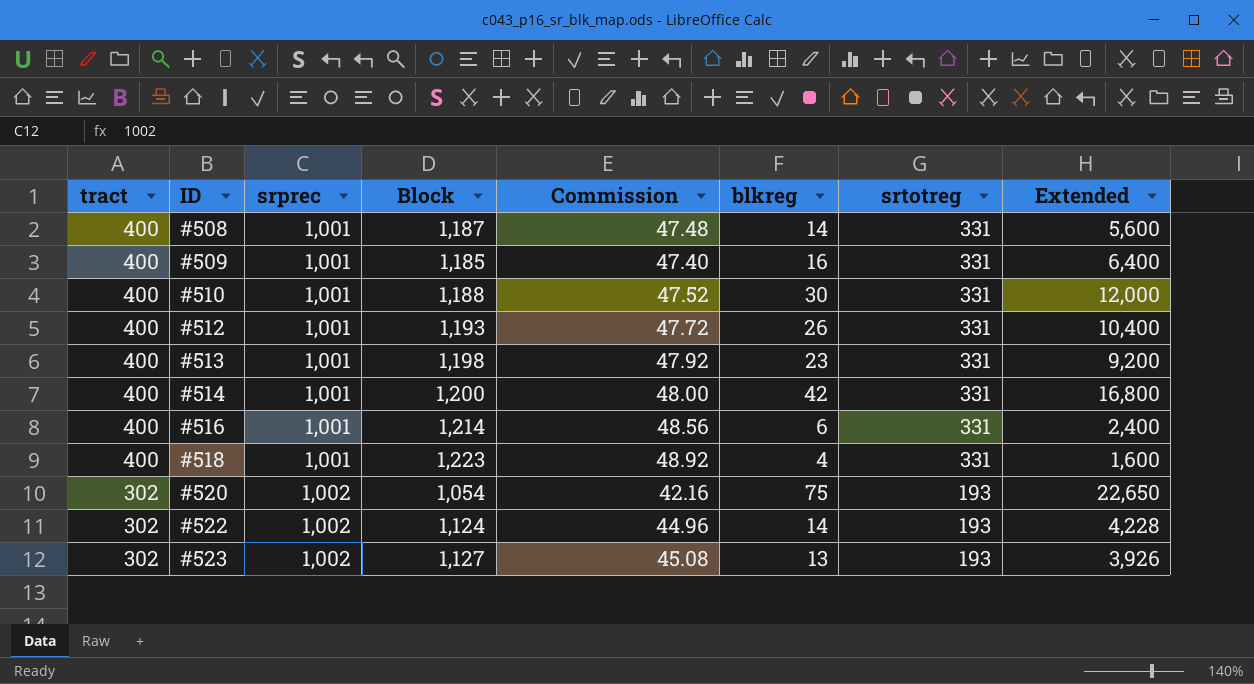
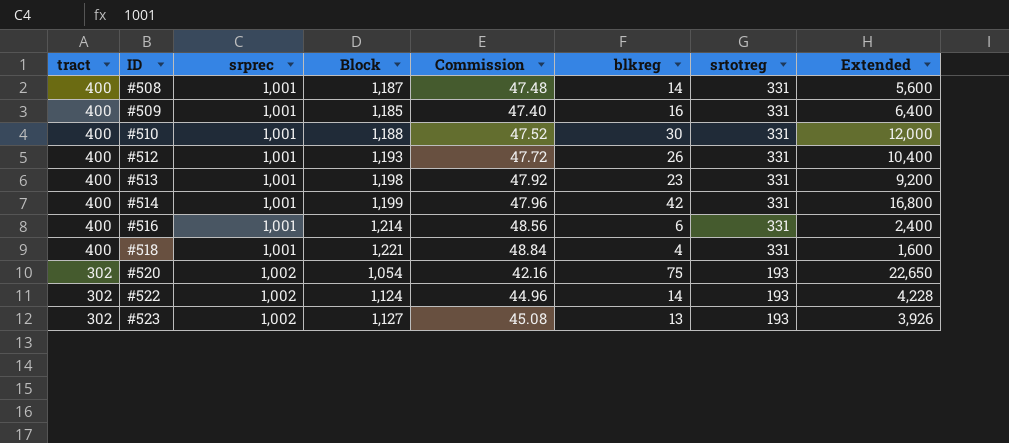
#514 | Block: 1,200 -> 1,199
#514 | Commission: 48.00 -> 47.96
#518 | Block: 1,223 -> 1,221
#518 | Commission: 48.92 -> 48.84

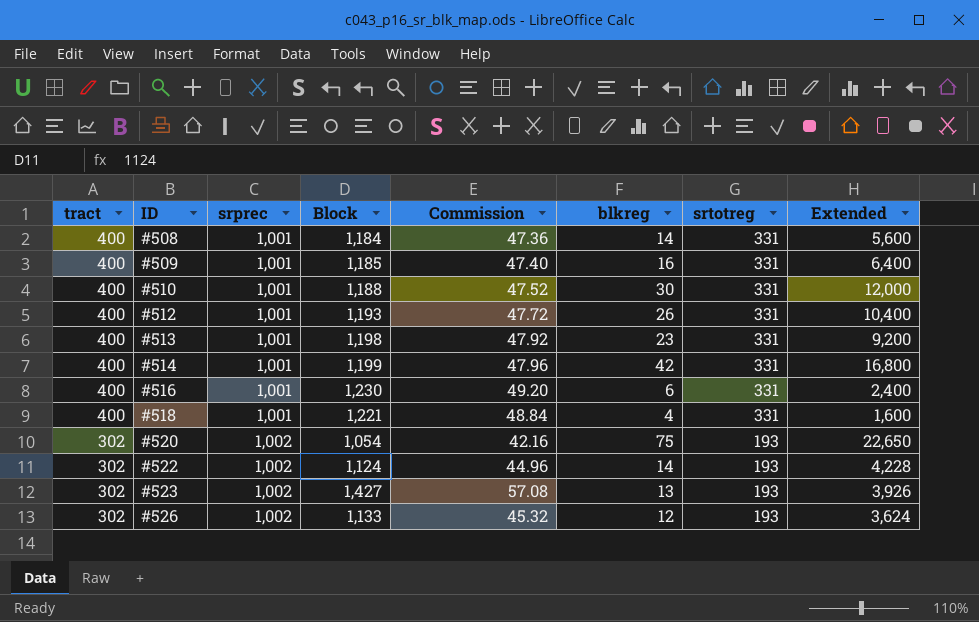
#508 | Block: 1,187 -> 1,184
#508 | Commission: 47.48 -> 47.36
#516 | Block: 1,214 -> 1,230
#516 | Commission: 48.56 -> 49.20
#523 | Block: 1,127 -> 1,427
#523 | Commission: 45.08 -> 57.08
row #526: none -> 302 | 1,002 | 1,133 | 45.32 | 12 | 193 | 3,624

